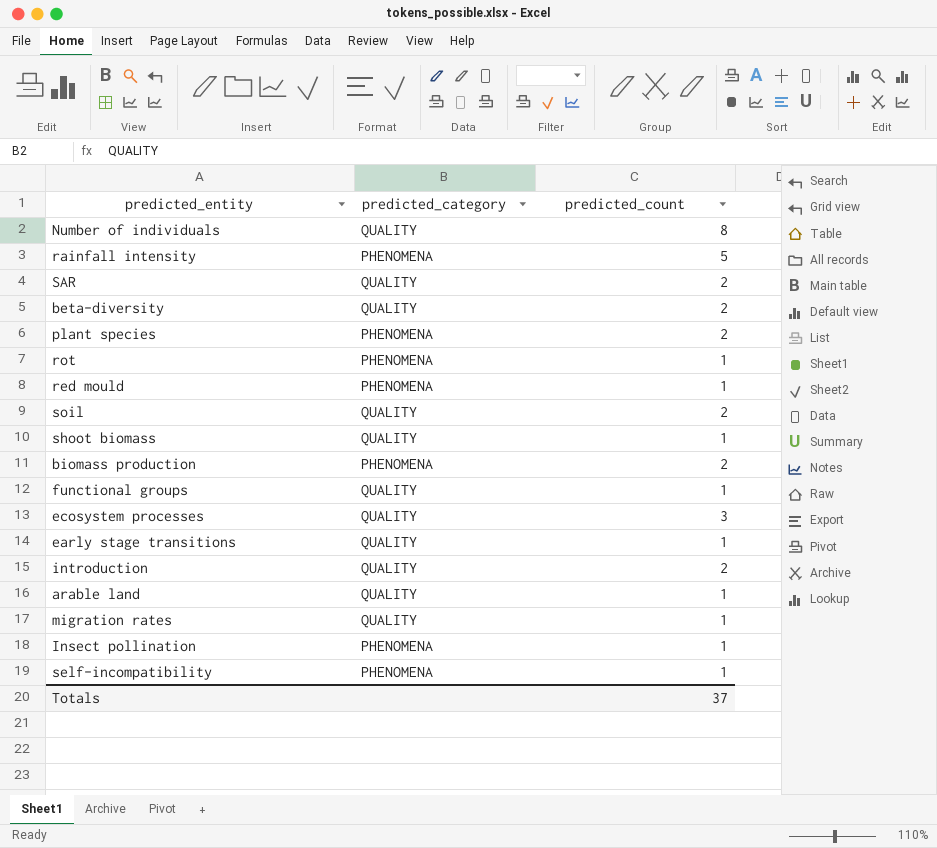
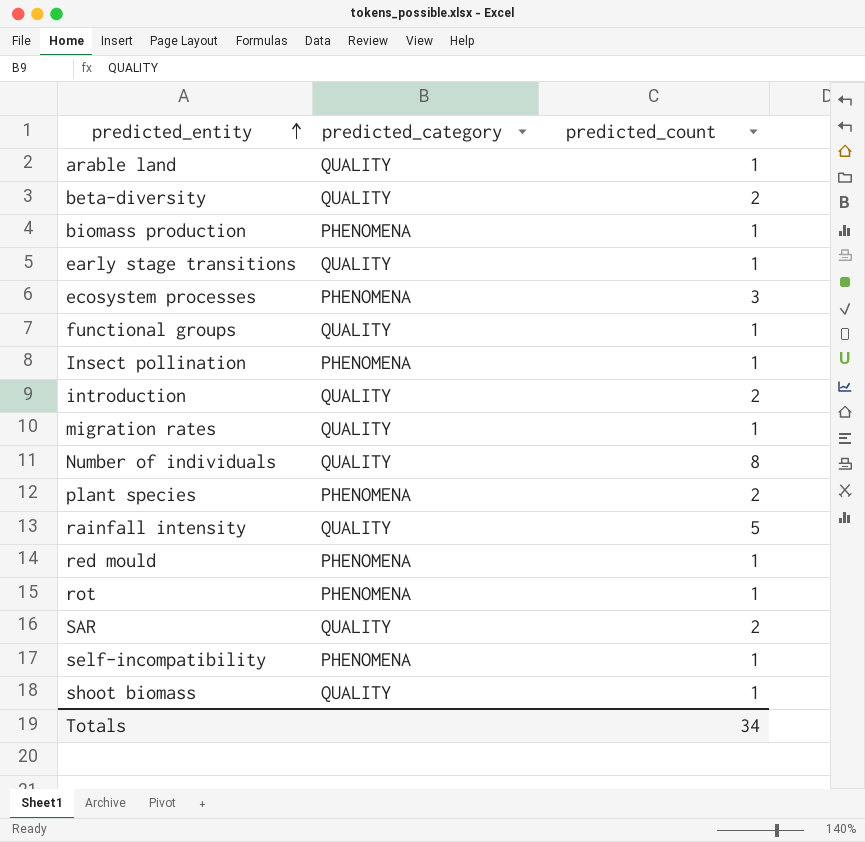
row order: none -> predicted_entity ascending
row soil: QUALITY | 2 -> none
biomass production | predicted_count: 2 -> 1
ecosystem processes | predicted_category: QUALITY -> PHENOMENA
rainfall intensity | predicted_category: PHENOMENA -> QUALITY
Totals | predicted_count: 37 -> 34

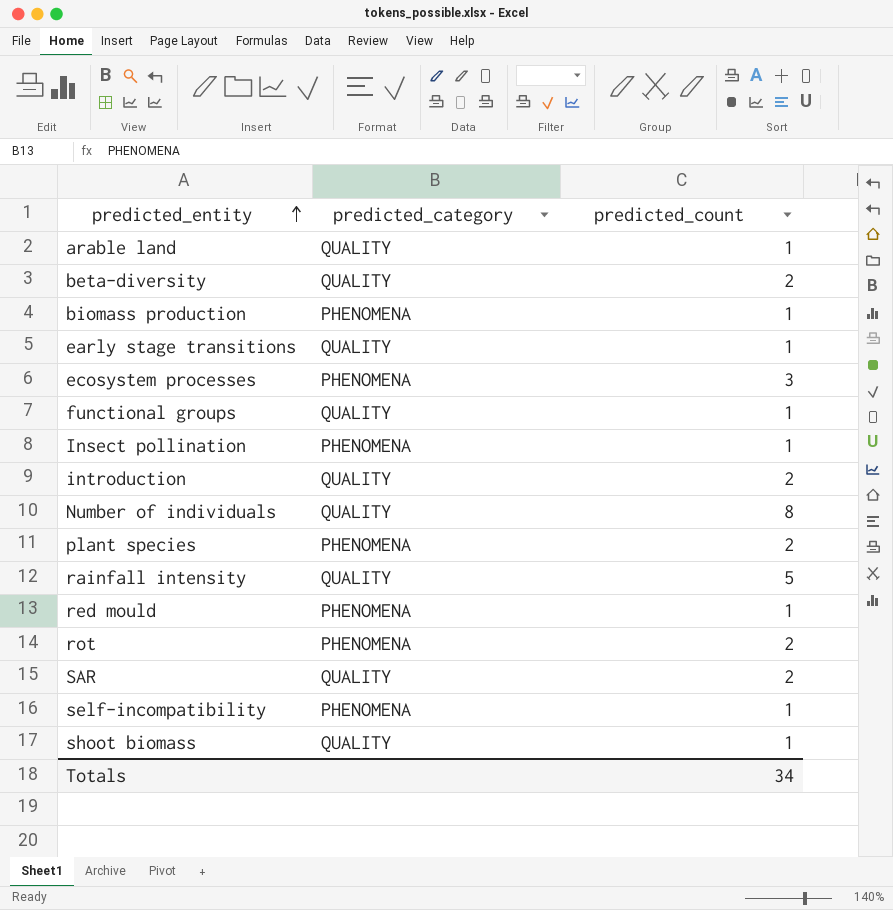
row migration rates: QUALITY | 1 -> none
rot | predicted_count: 1 -> 2

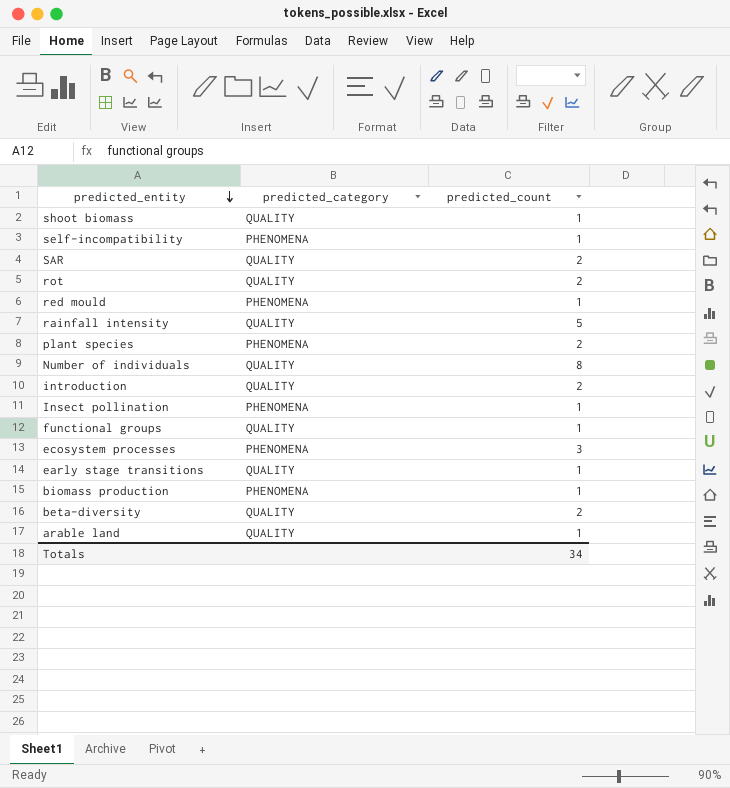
row order: predicted_entity ascending -> predicted_entity descending
rot | predicted_category: PHENOMENA -> QUALITY

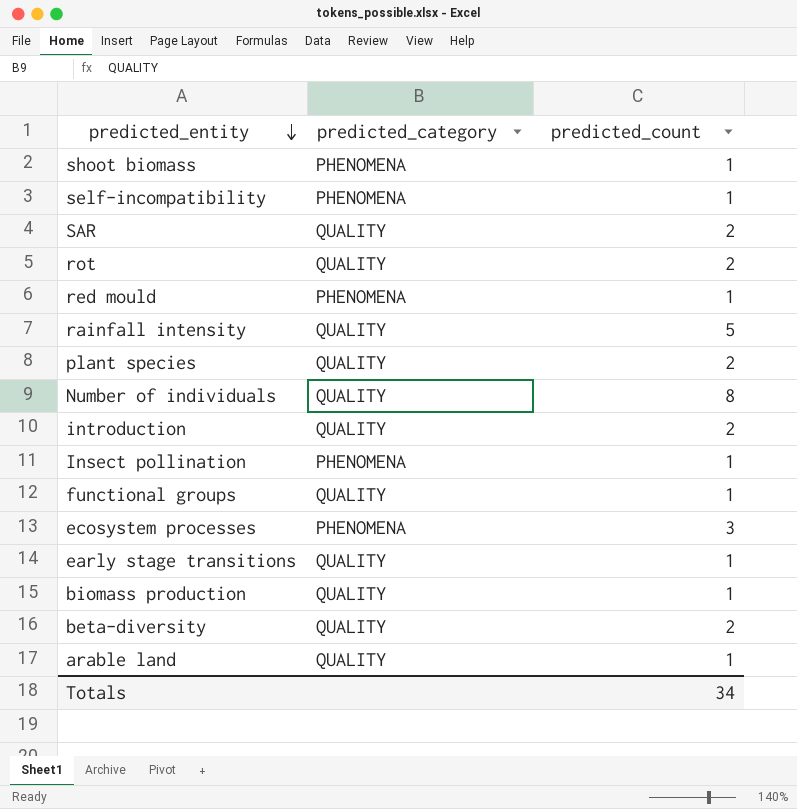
shoot biomass | predicted_category: QUALITY -> PHENOMENA
plant species | predicted_category: PHENOMENA -> QUALITY
biomass production | predicted_category: PHENOMENA -> QUALITY

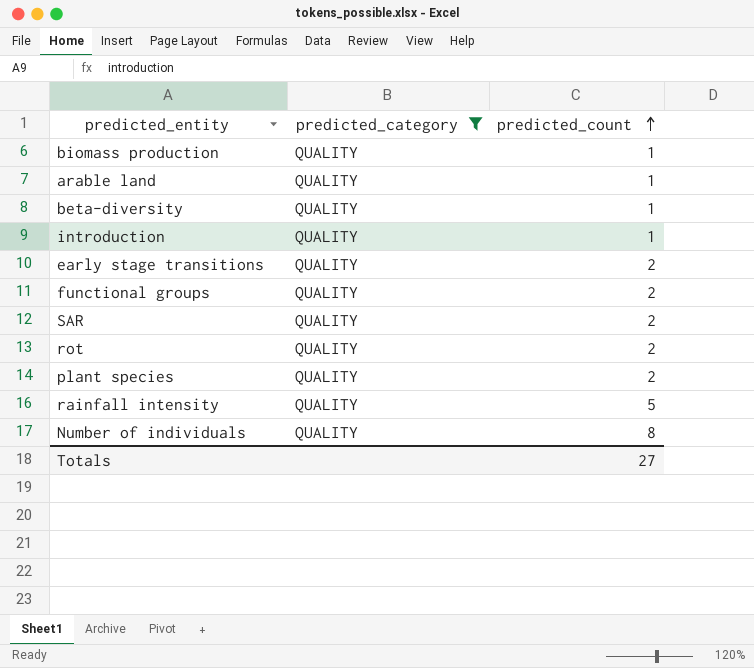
filter: none -> predicted_category = QUALITY
row order: predicted_entity descending -> predicted_count ascending
beta-diversity | predicted_count: 2 -> 1
introduction | predicted_count: 2 -> 1
early stage transitions | predicted_count: 1 -> 2
functional groups | predicted_count: 1 -> 2
Totals | predicted_count: 34 -> 27

